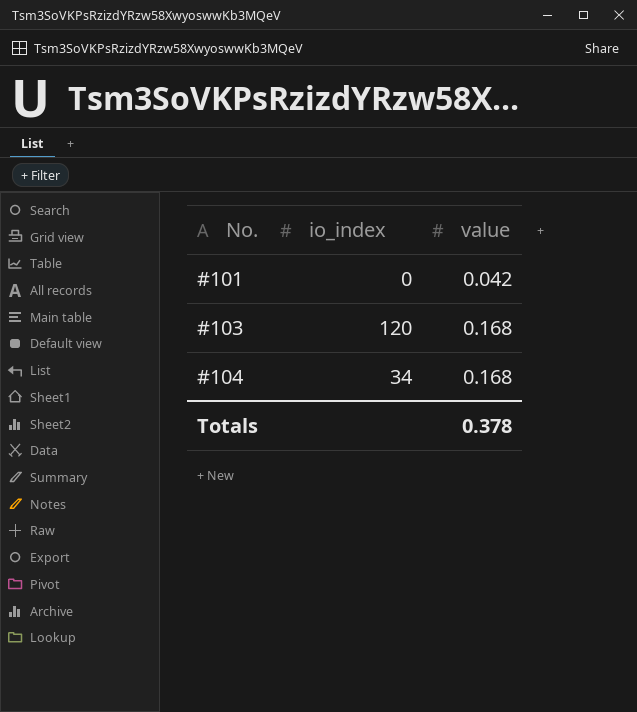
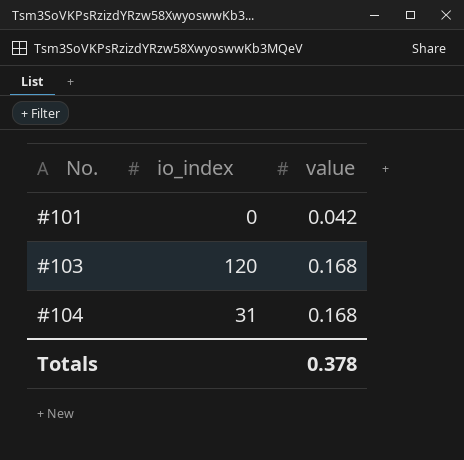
#104 | io_index: 34 -> 31

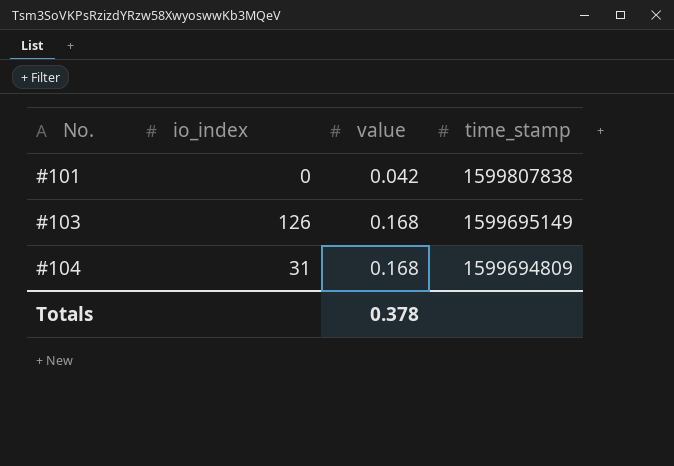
column time_stamp | position: none -> 4
#103 | io_index: 120 -> 126

